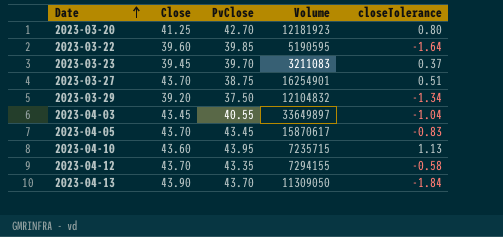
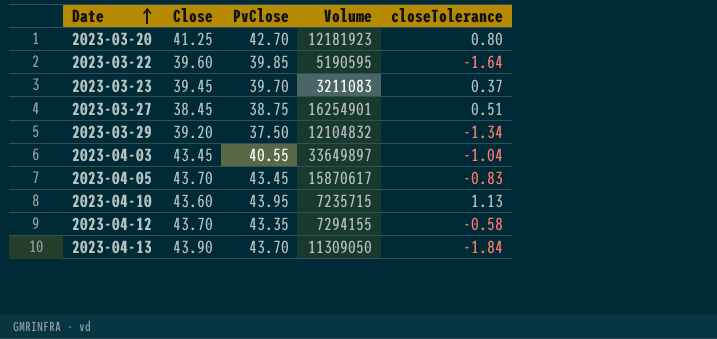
2023-03-27 | Close: 43.70 -> 38.45

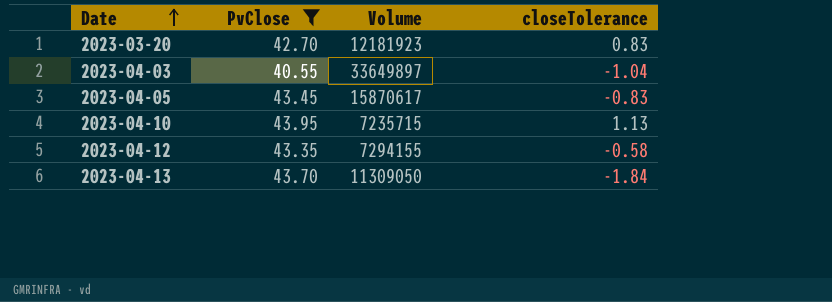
filter: none -> PvClose >= 40.55
column Close | position: 2 -> none
2023-03-20 | closeTolerance: 0.80 -> 0.83

